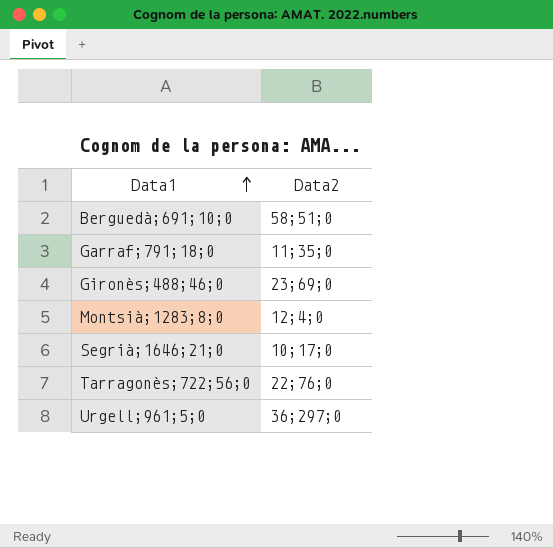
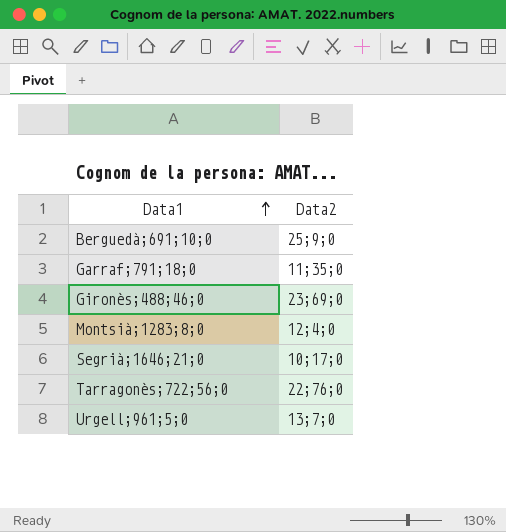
Berguedà;691;10;0 | Data2: 58;51;0 -> 25;9;0
Urgell;961;5;0 | Data2: 36;297;0 -> 13;7;0

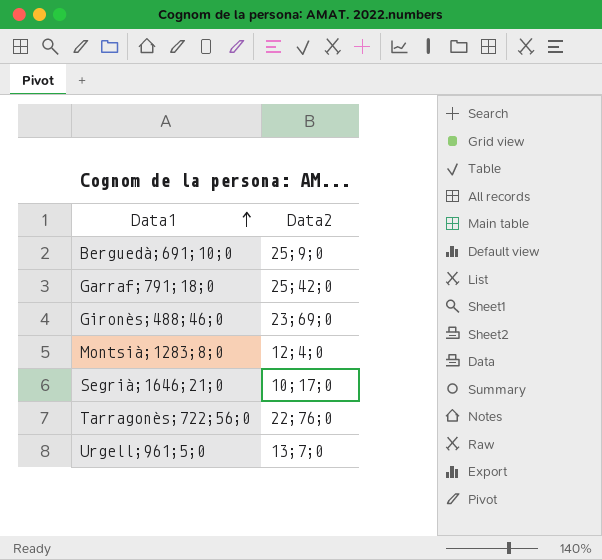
Garraf;791;18;0 | Data2: 11;35;0 -> 25;42;0

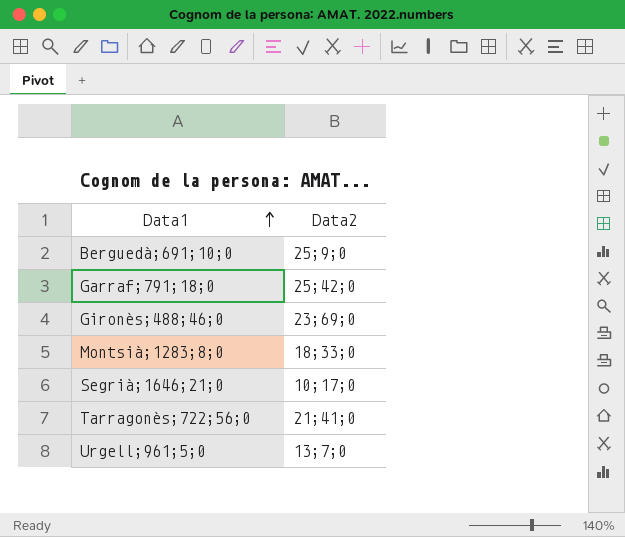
Montsià;1283;8;0 | Data2: 12;4;0 -> 18;33;0
Tarragonès;722;56;0 | Data2: 22;76;0 -> 21;41;0

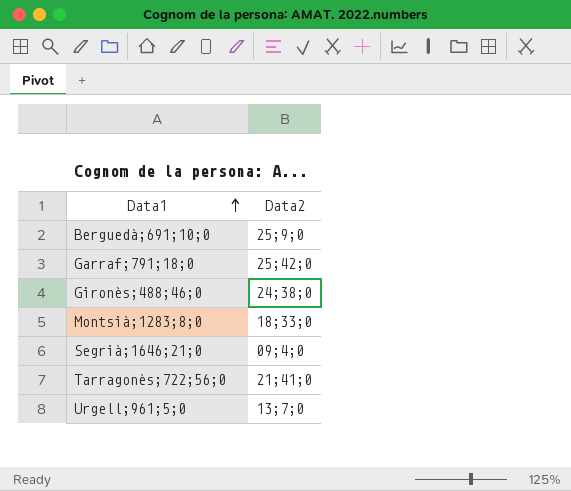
Gironès;488;46;0 | Data2: 23;69;0 -> 24;38;0
Segrià;1646;21;0 | Data2: 10;17;0 -> 09;4;0

